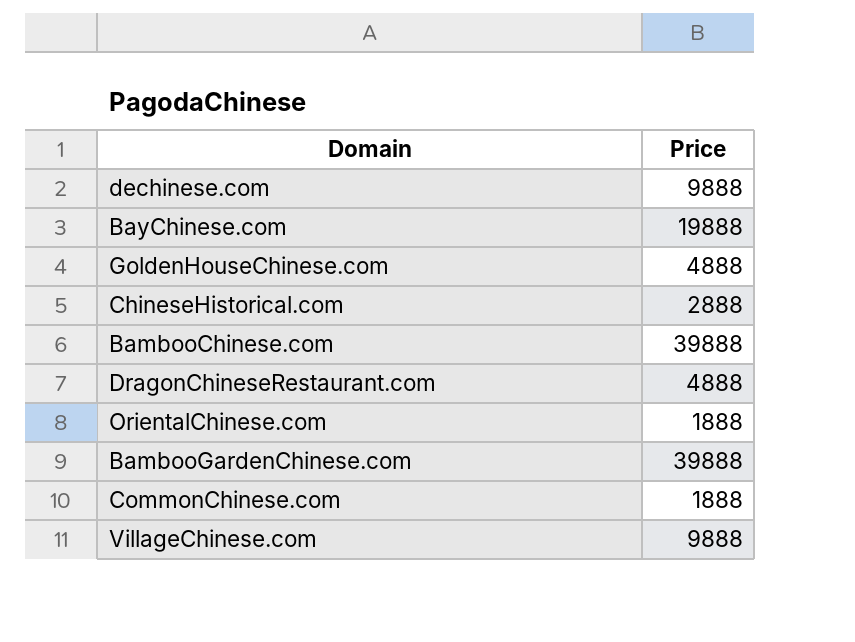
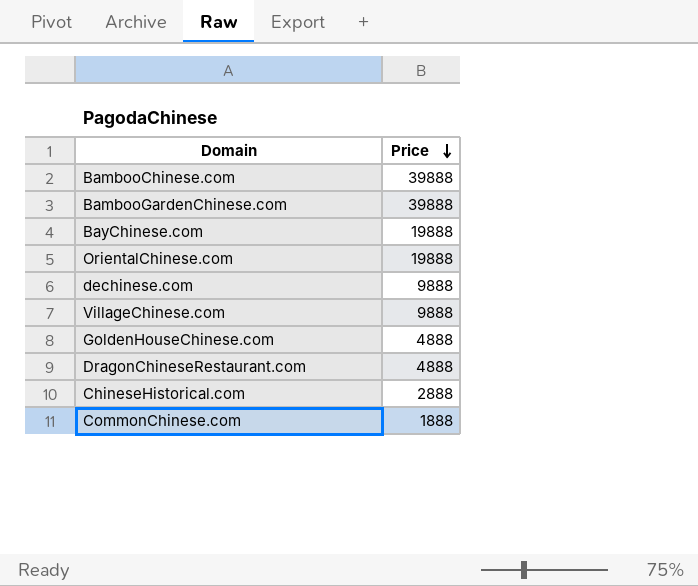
row order: none -> Price descending
OrientalChinese.com | Price: 1888 -> 19888

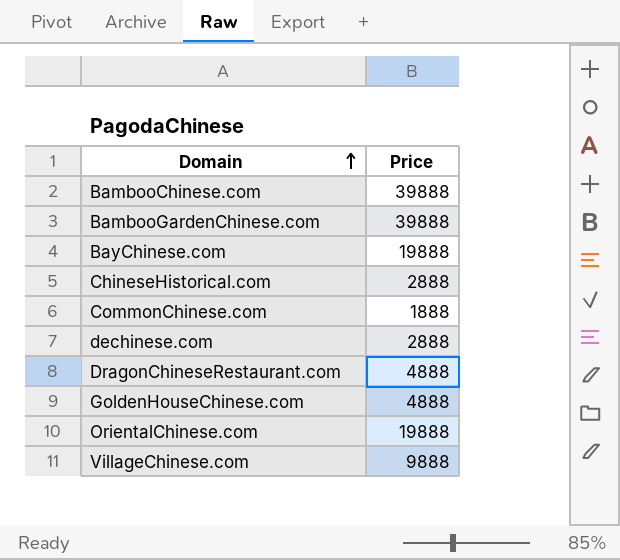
row order: Price descending -> Domain ascending
dechinese.com | Price: 9888 -> 2888

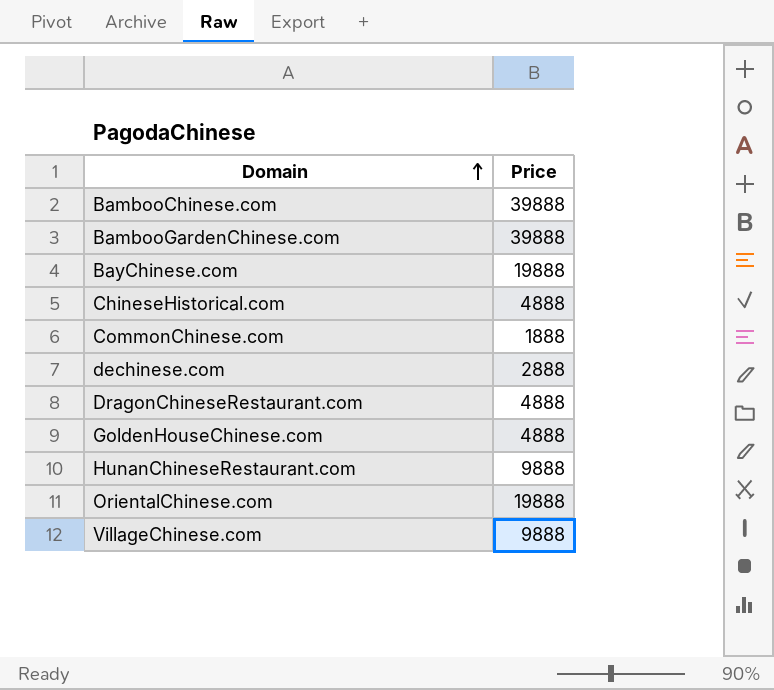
ChineseHistorical.com | Price: 2888 -> 4888
row HunanChineseRestaurant.com: none -> 9888

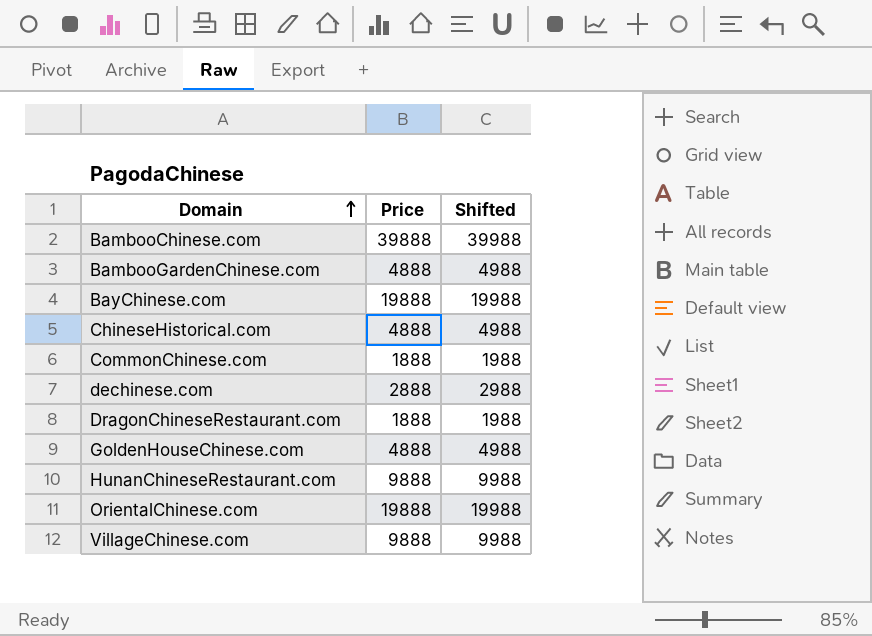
column Shifted | formula: none -> [Price] + 100
BambooGardenChinese.com | Price: 39888 -> 4888
DragonChineseRestaurant.com | Price: 4888 -> 1888

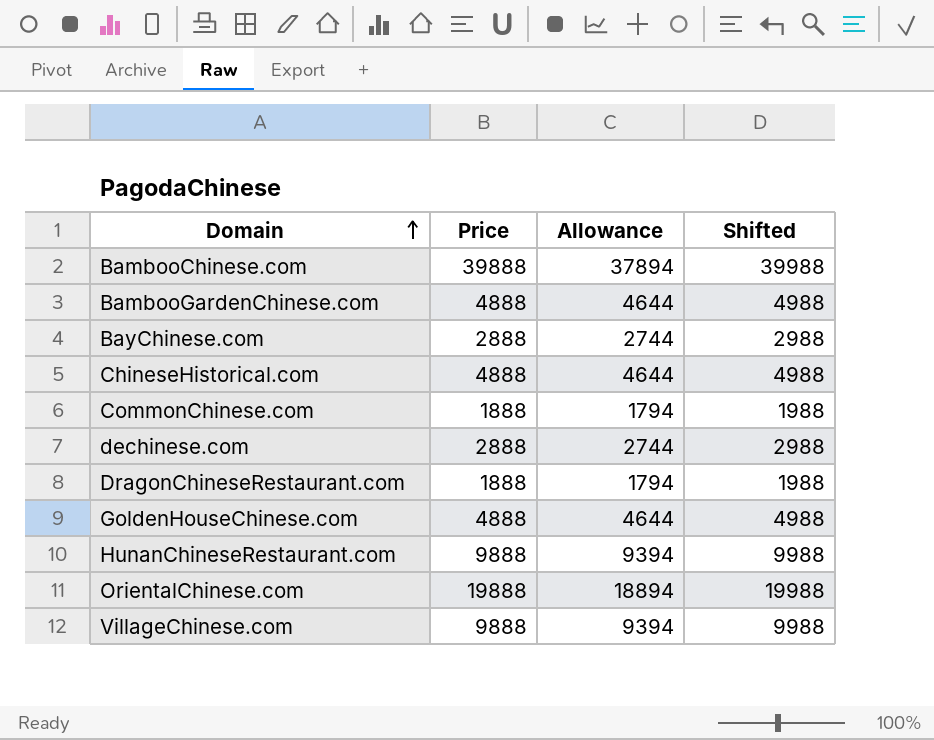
column Allowance | formula: none -> [Price] * 0.95
BayChinese.com | Price: 19888 -> 2888
BayChinese.com | Shifted: 19988 -> 2988

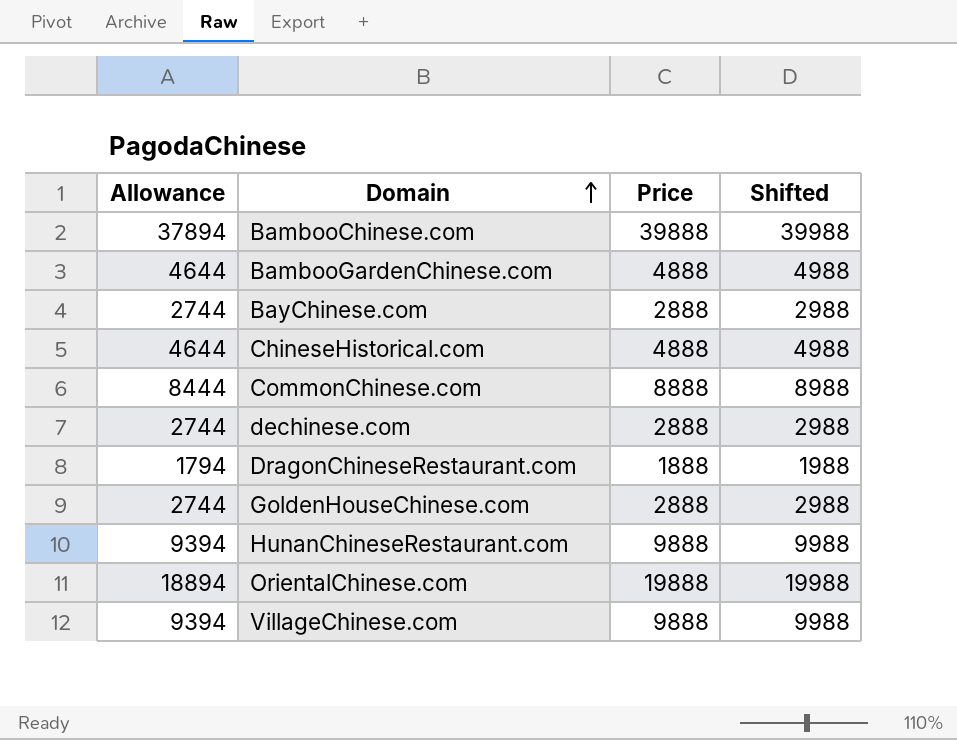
column Allowance | position: 3 -> 1
CommonChinese.com | Allowance: 1794 -> 8444
CommonChinese.com | Price: 1888 -> 8888
CommonChinese.com | Shifted: 1988 -> 8988
GoldenHouseChinese.com | Allowance: 4644 -> 2744
GoldenHouseChinese.com | Price: 4888 -> 2888
GoldenHouseChinese.com | Shifted: 4988 -> 2988

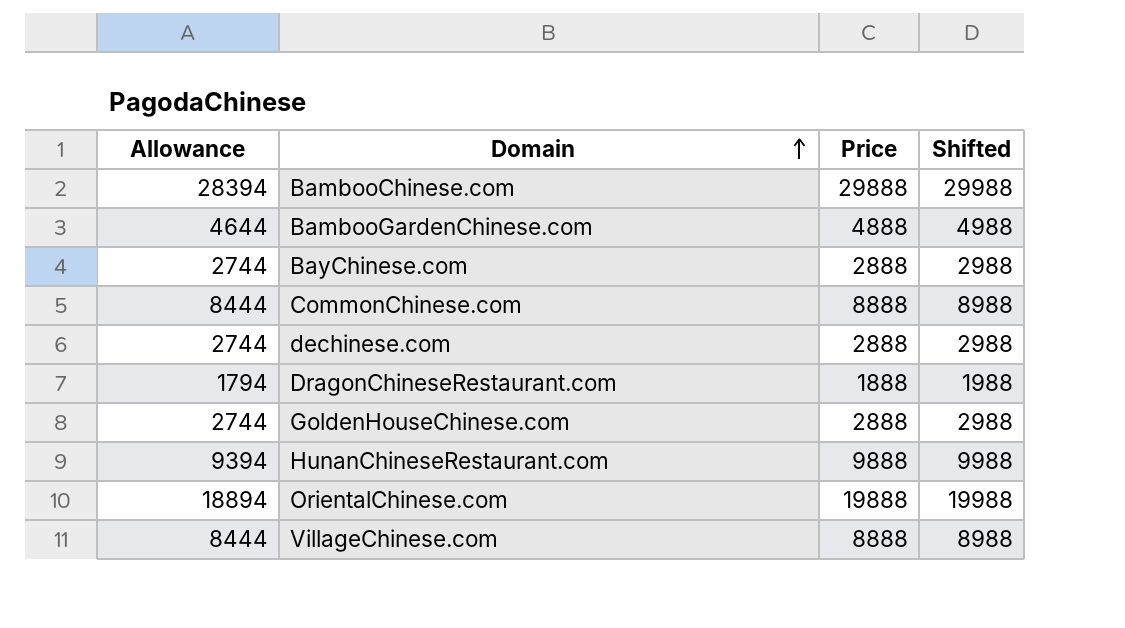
row ChineseHistorical.com: 4644 | 4888 | 4988 -> none
BambooChinese.com | Allowance: 37894 -> 28394
BambooChinese.com | Price: 39888 -> 29888
BambooChinese.com | Shifted: 39988 -> 29988
VillageChinese.com | Allowance: 9394 -> 8444
VillageChinese.com | Price: 9888 -> 8888
VillageChinese.com | Shifted: 9988 -> 8988

